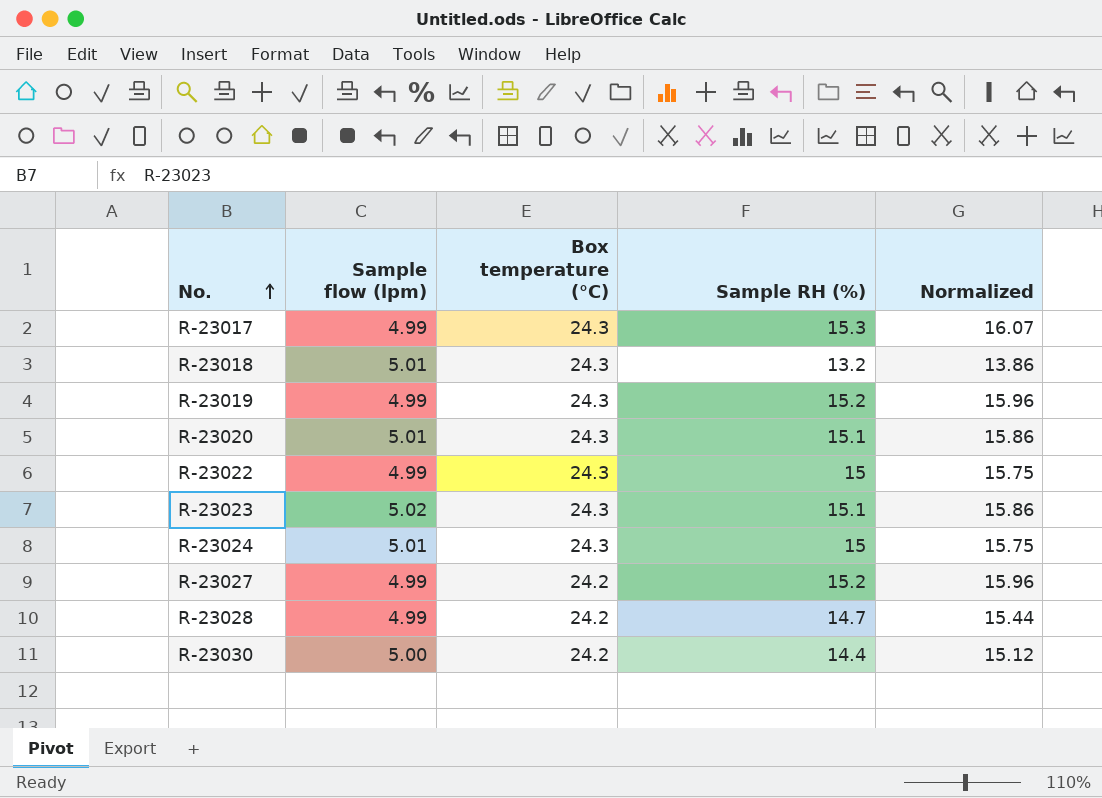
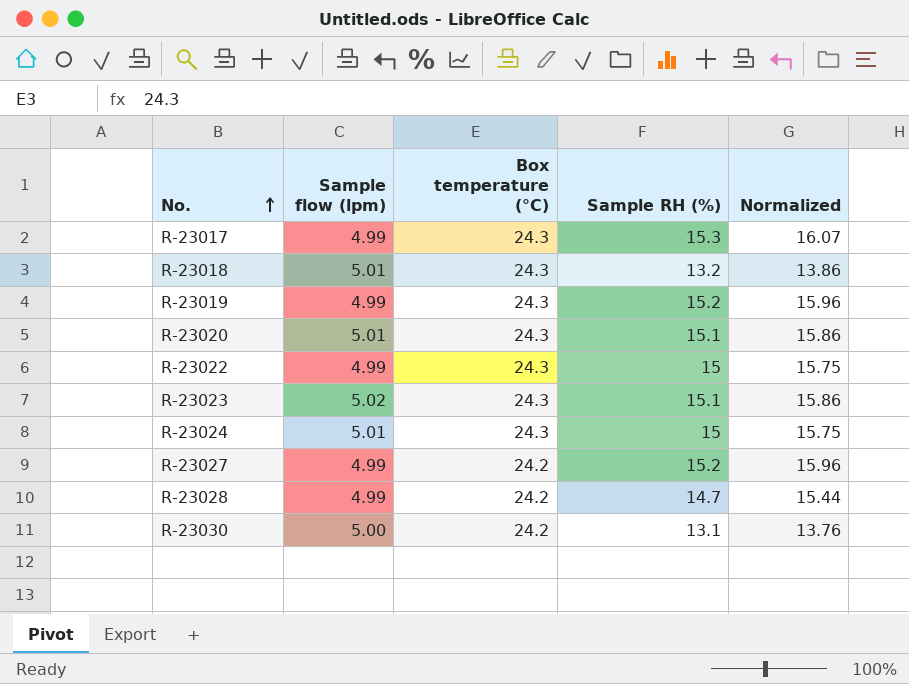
R-23030 | Sample RH (%): 14.4 -> 13.1
R-23030 | Normalized: 15.12 -> 13.76

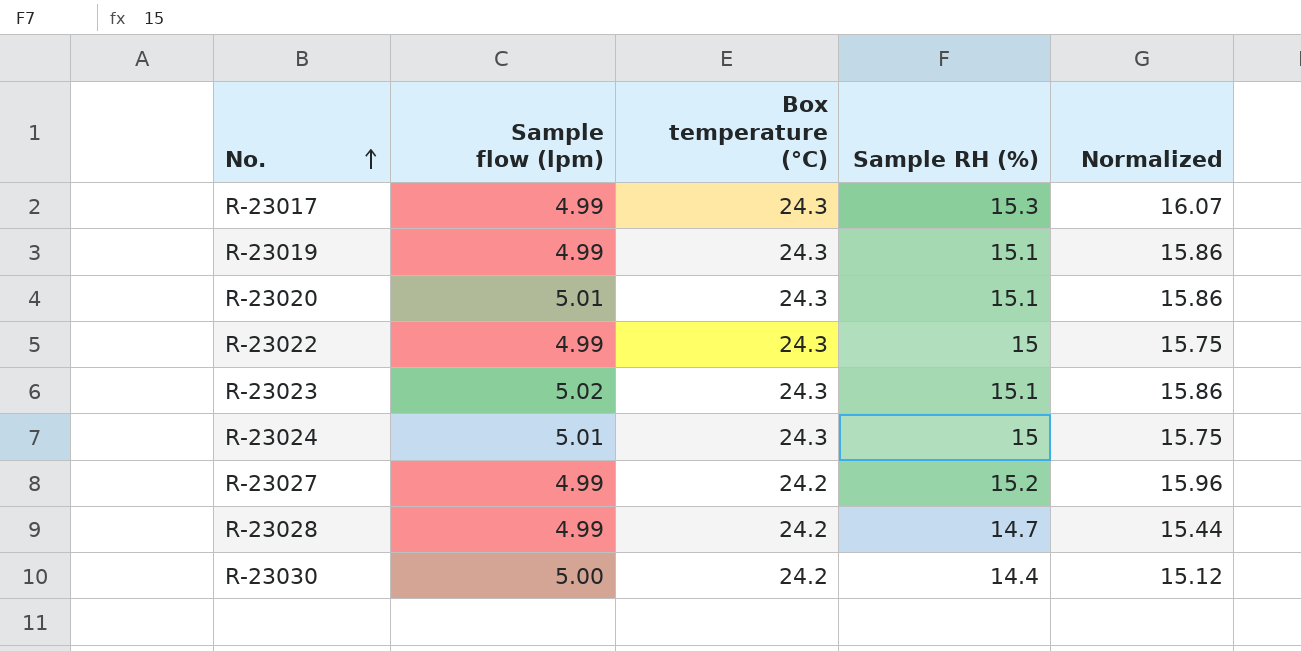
row R-23018: 5.01 | 24.3 | 13.2 | 13.86 -> none
R-23019 | Sample RH (%): 15.2 -> 15.1
R-23019 | Normalized: 15.96 -> 15.86
R-23030 | Sample RH (%): 13.1 -> 14.4
R-23030 | Normalized: 13.76 -> 15.12

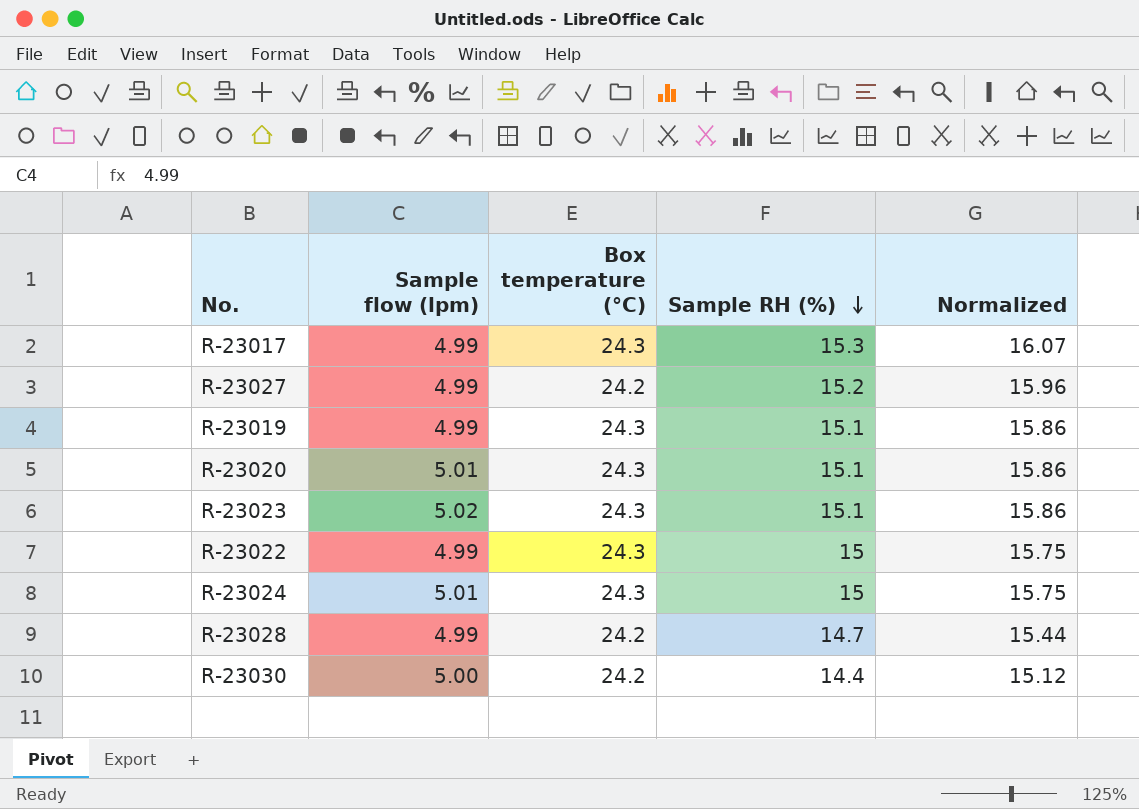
row order: No. ascending -> Sample RH (%) descending

